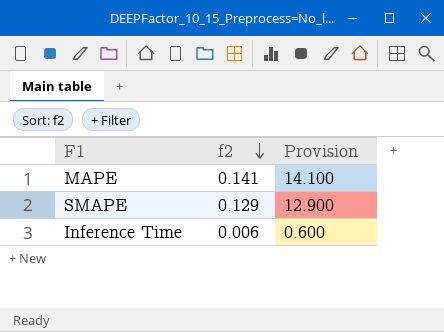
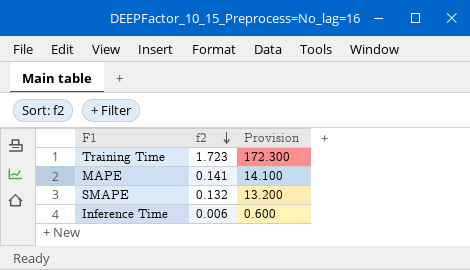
row Training Time: none -> 1.723 | 172.300
SMAPE | f2: 0.129 -> 0.132
SMAPE | Provision: 12.900 -> 13.200

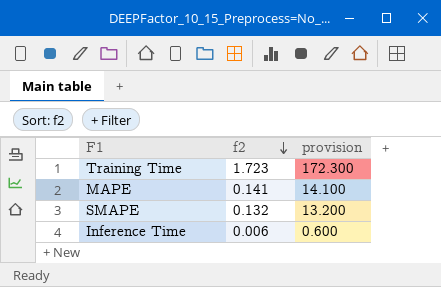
column name: Provision -> provision

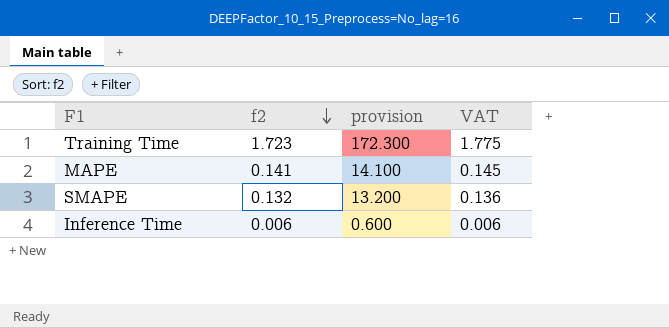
column VAT | formula: none -> [f2] * 1.03

